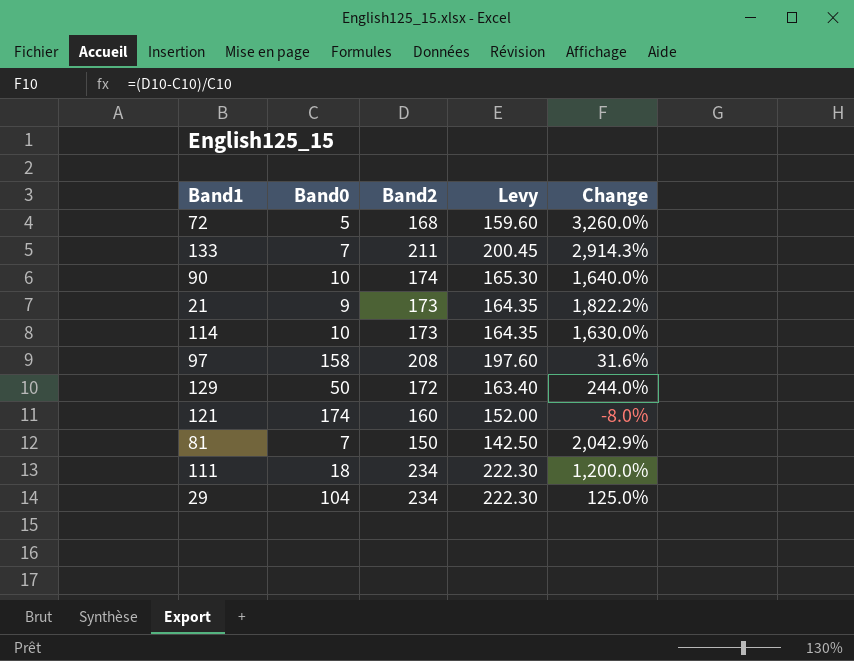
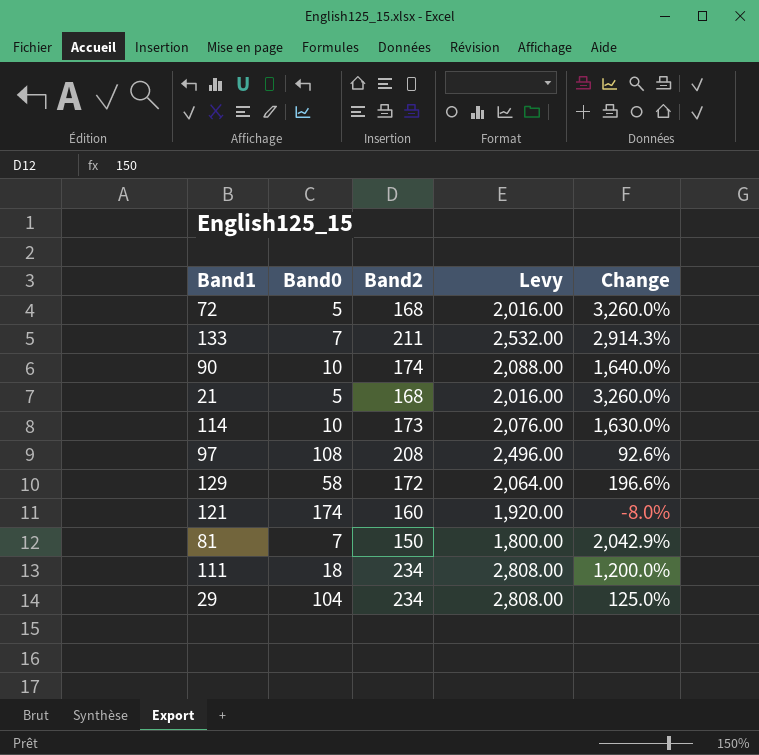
column Levy | formula: [Band2] * 0.95 -> [Band2] * 12
21 | Band0: 9 -> 5
21 | Band2: 173 -> 168
21 | Change: 1,822.2% -> 3,260.0%
97 | Band0: 158 -> 108
97 | Change: 31.6% -> 92.6%
129 | Band0: 50 -> 58
129 | Change: 244.0% -> 196.6%

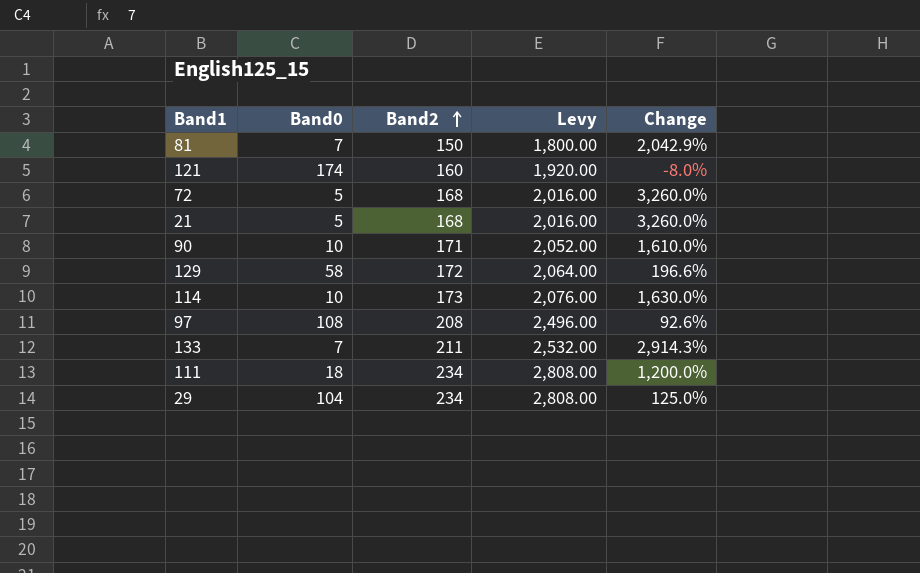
row order: none -> Band2 ascending
90 | Band2: 174 -> 171
90 | Levy: 2,088.00 -> 2,052.00
90 | Change: 1,640.0% -> 1,610.0%

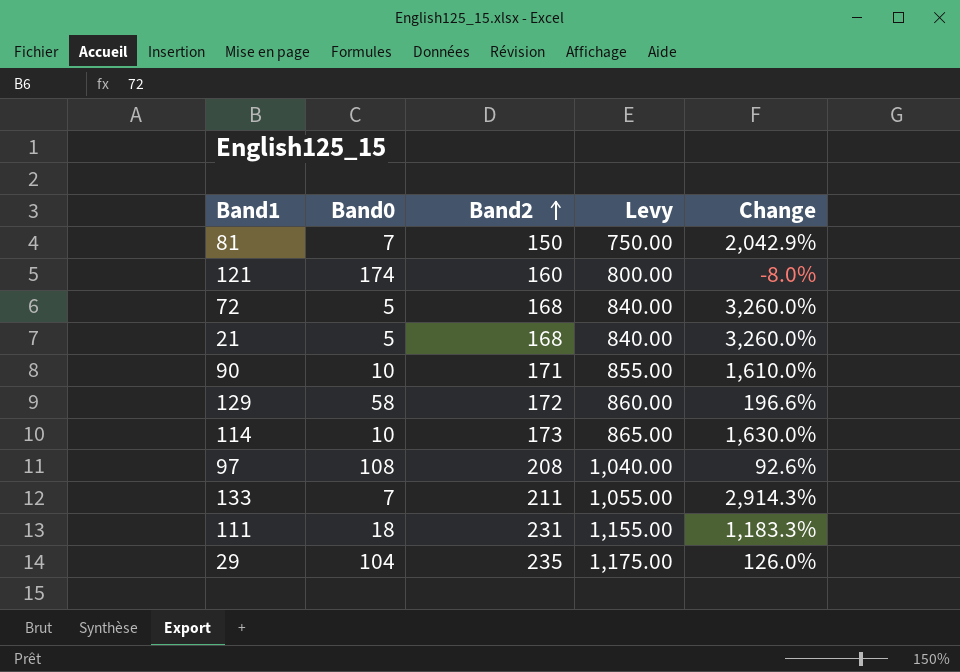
column Levy | formula: [Band2] * 12 -> [Band2] * 5
111 | Band2: 234 -> 231
111 | Change: 1,200.0% -> 1,183.3%
29 | Band2: 234 -> 235
29 | Change: 125.0% -> 126.0%

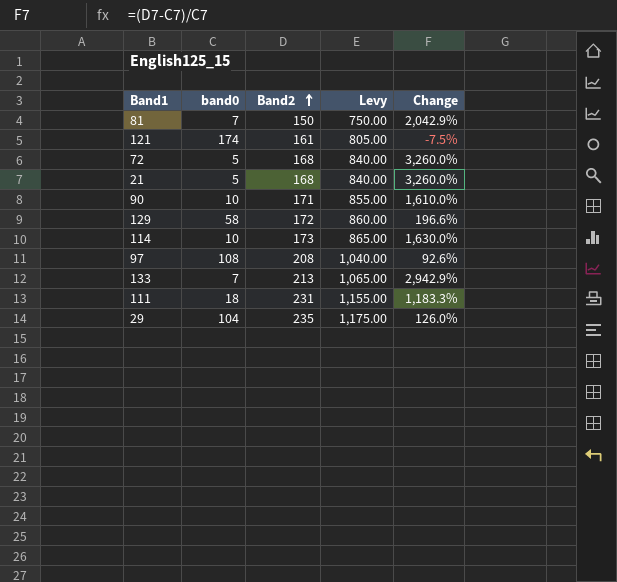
column name: Band0 -> band0
121 | Band2: 160 -> 161
121 | Levy: 800.00 -> 805.00
121 | Change: -8.0% -> -7.5%
133 | Band2: 211 -> 213
133 | Levy: 1,055.00 -> 1,065.00
133 | Change: 2,914.3% -> 2,942.9%

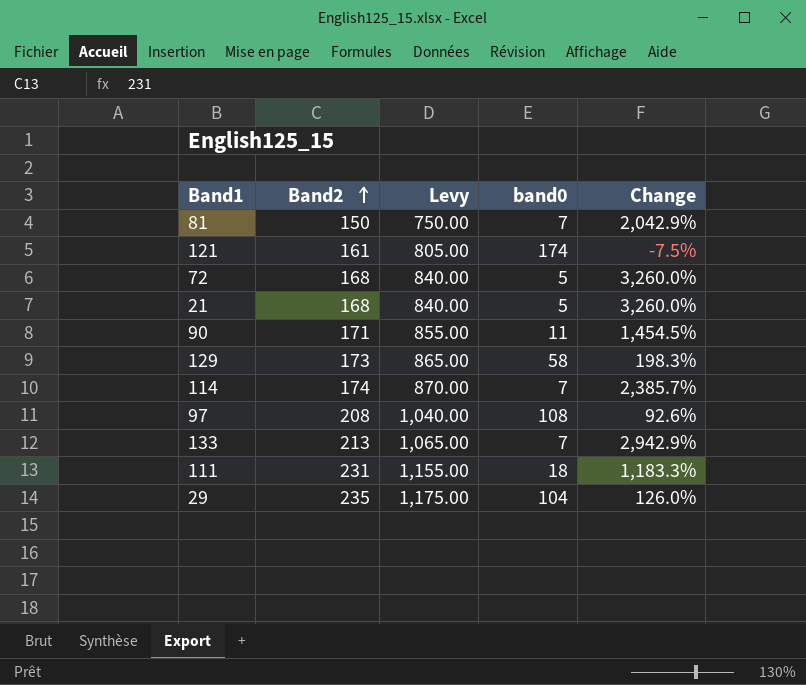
column band0 | position: 2 -> 4
90 | band0: 10 -> 11
90 | Change: 1,610.0% -> 1,454.5%
129 | Band2: 172 -> 173
129 | Levy: 860.00 -> 865.00
129 | Change: 196.6% -> 198.3%
114 | Band2: 173 -> 174
114 | Levy: 865.00 -> 870.00
114 | band0: 10 -> 7
114 | Change: 1,630.0% -> 2,385.7%

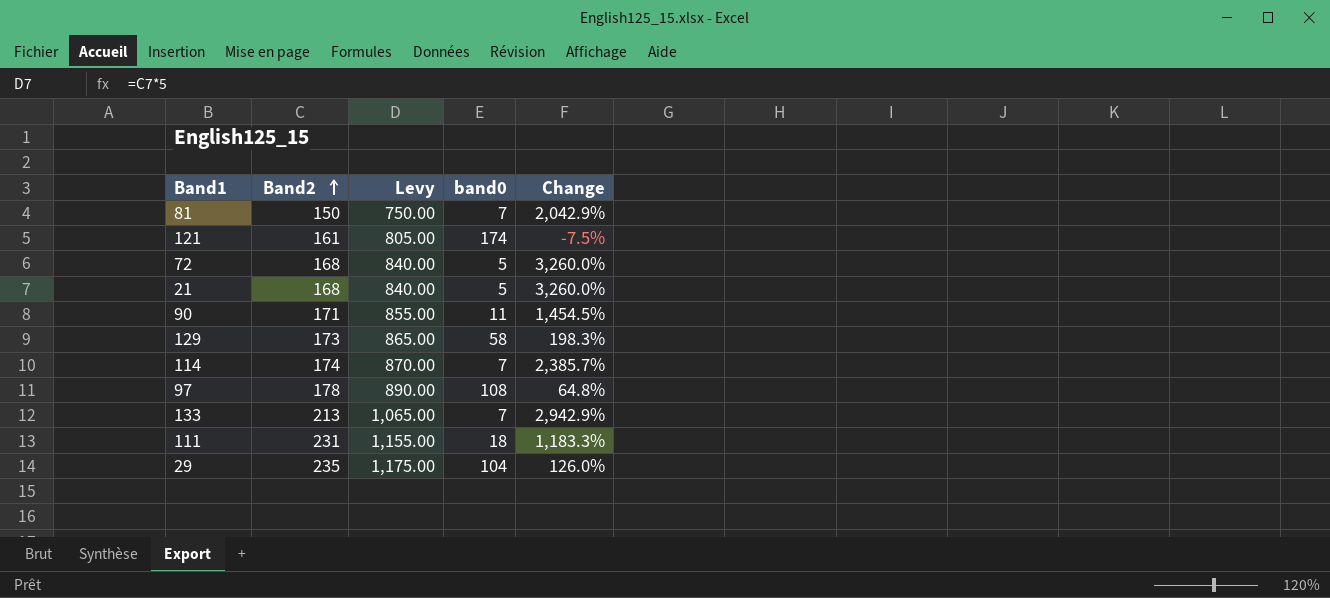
97 | Band2: 208 -> 178
97 | Levy: 1,040.00 -> 890.00
97 | Change: 92.6% -> 64.8%

